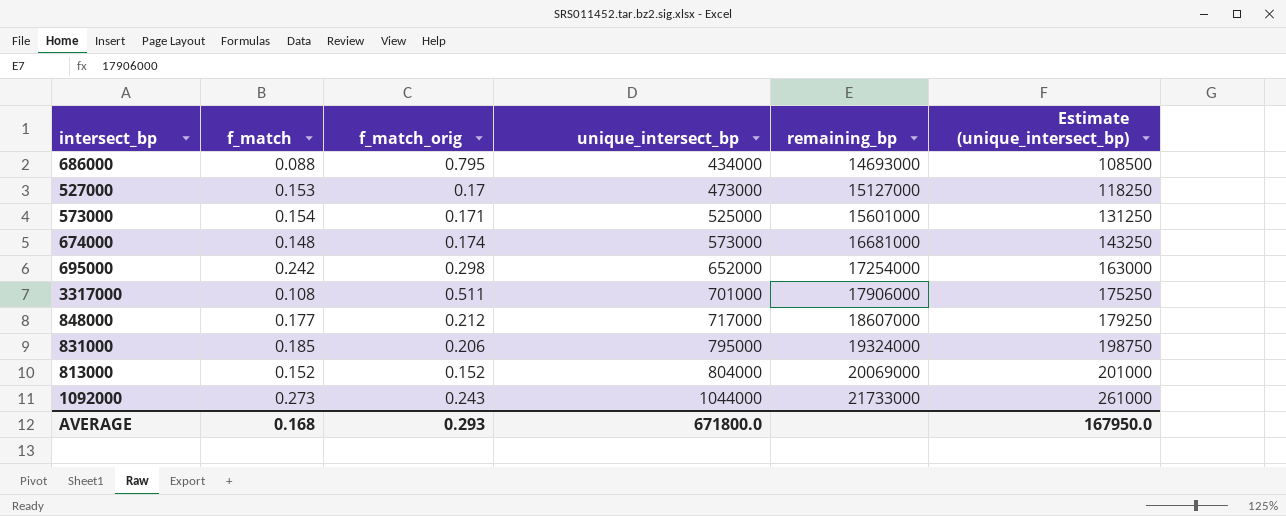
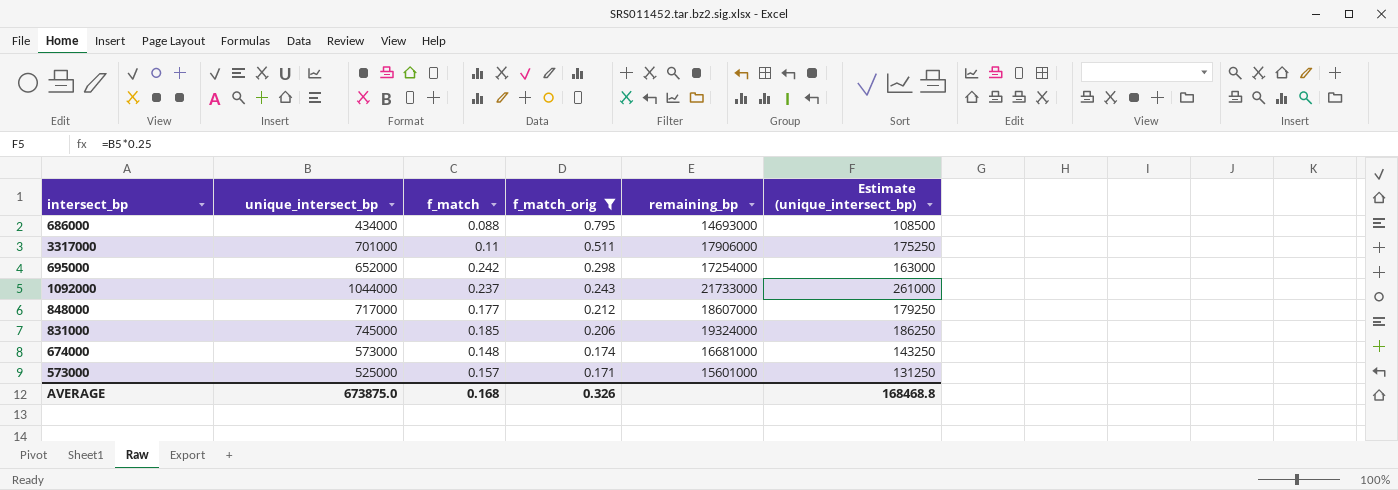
filter: none -> f_match_orig >= 0.171
row order: unique_intersect_bp ascending -> f_match_orig descending
column unique_intersect_bp | position: 4 -> 2
3317000 | f_match: 0.108 -> 0.11
1092000 | f_match: 0.273 -> 0.237
831000 | unique_intersect_bp: 795000 -> 745000
831000 | Estimate (unique_intersect_bp): 198750 -> 186250
573000 | f_match: 0.154 -> 0.157
AVERAGE | unique_intersect_bp: 671800.0 -> 673875.0
AVERAGE | f_match_orig: 0.293 -> 0.326
AVERAGE | Estimate (unique_intersect_bp): 167950.0 -> 168468.8

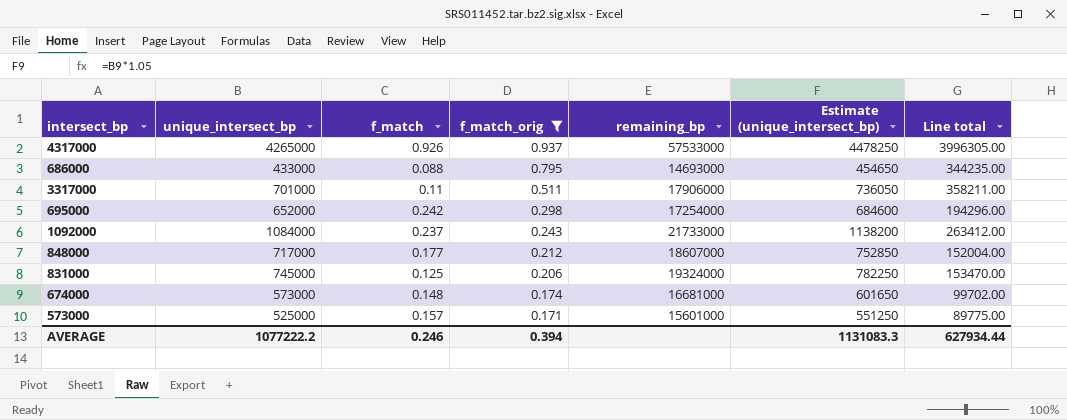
column Estimate (unique_intersect_bp) | formula: [unique_intersect_bp] * 0.25 -> [unique_intersect_bp] * 1.05
column Line total | formula: none -> [unique_intersect_bp] * [f_match_orig]
row 4317000: none -> 4265000 | 0.926 | 0.937 | 57533000 | 4478250 | 3996305.00
686000 | unique_intersect_bp: 434000 -> 433000
1092000 | unique_intersect_bp: 1044000 -> 1084000
831000 | f_match: 0.185 -> 0.125
AVERAGE | unique_intersect_bp: 673875.0 -> 1077222.2
AVERAGE | f_match: 0.168 -> 0.246
AVERAGE | f_match_orig: 0.326 -> 0.394
AVERAGE | Estimate (unique_intersect_bp): 168468.8 -> 1131083.3

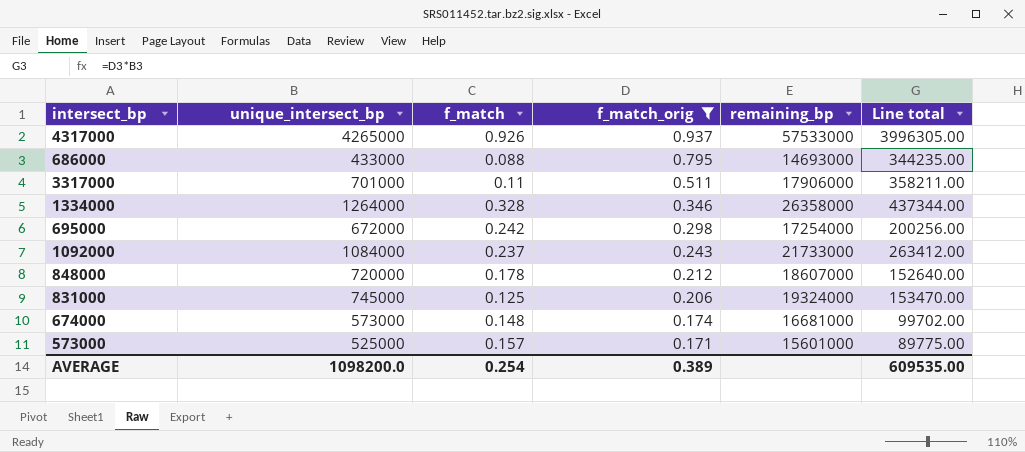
column Estimate (unique_intersect_bp) | formula: [unique_intersect_bp] * 1.05 -> none
row 1334000: none -> 1264000 | 0.328 | 0.346 | 26358000 | 437344.00
695000 | unique_intersect_bp: 652000 -> 672000
695000 | Line total: 194296.00 -> 200256.00
848000 | unique_intersect_bp: 717000 -> 720000
848000 | f_match: 0.177 -> 0.178
848000 | Line total: 152004.00 -> 152640.00
AVERAGE | unique_intersect_bp: 1077222.2 -> 1098200.0
AVERAGE | f_match: 0.246 -> 0.254
AVERAGE | f_match_orig: 0.394 -> 0.389
AVERAGE | Line total: 627934.44 -> 609535.00

